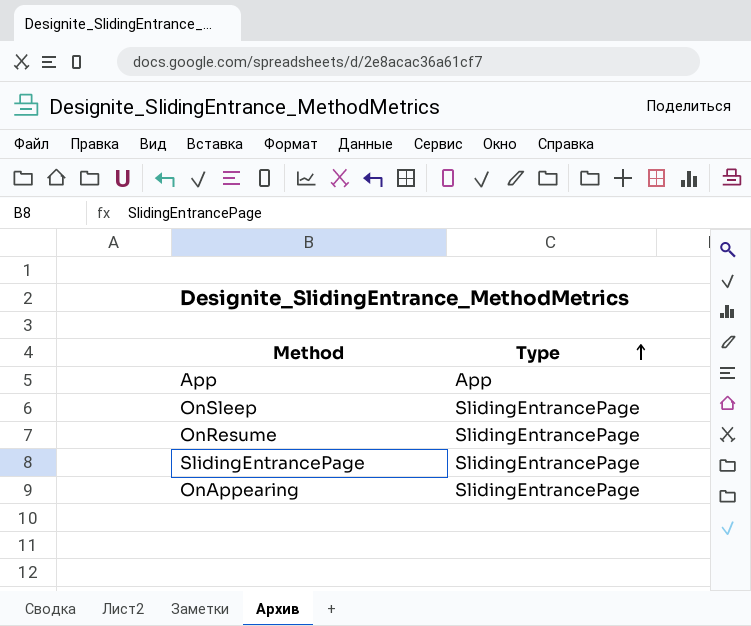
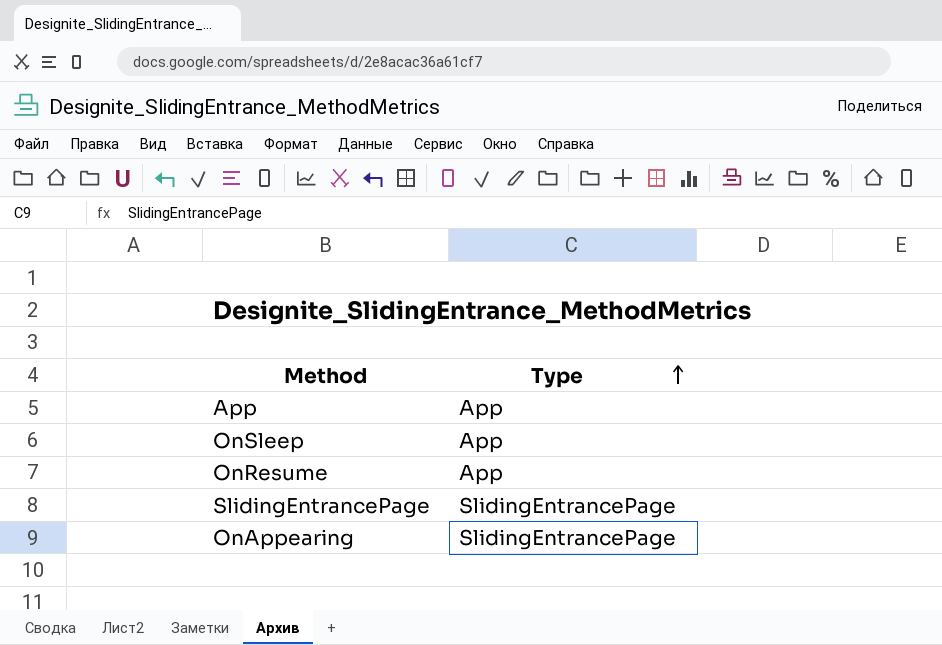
OnSleep | Type: SlidingEntrancePage -> App
OnResume | Type: SlidingEntrancePage -> App

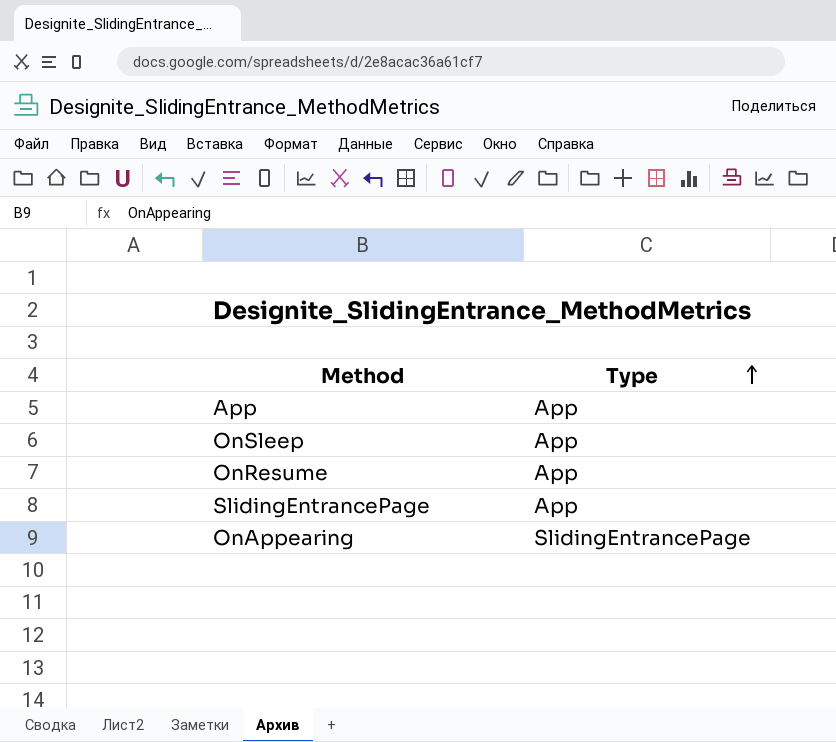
SlidingEntrancePage | Type: SlidingEntrancePage -> App

